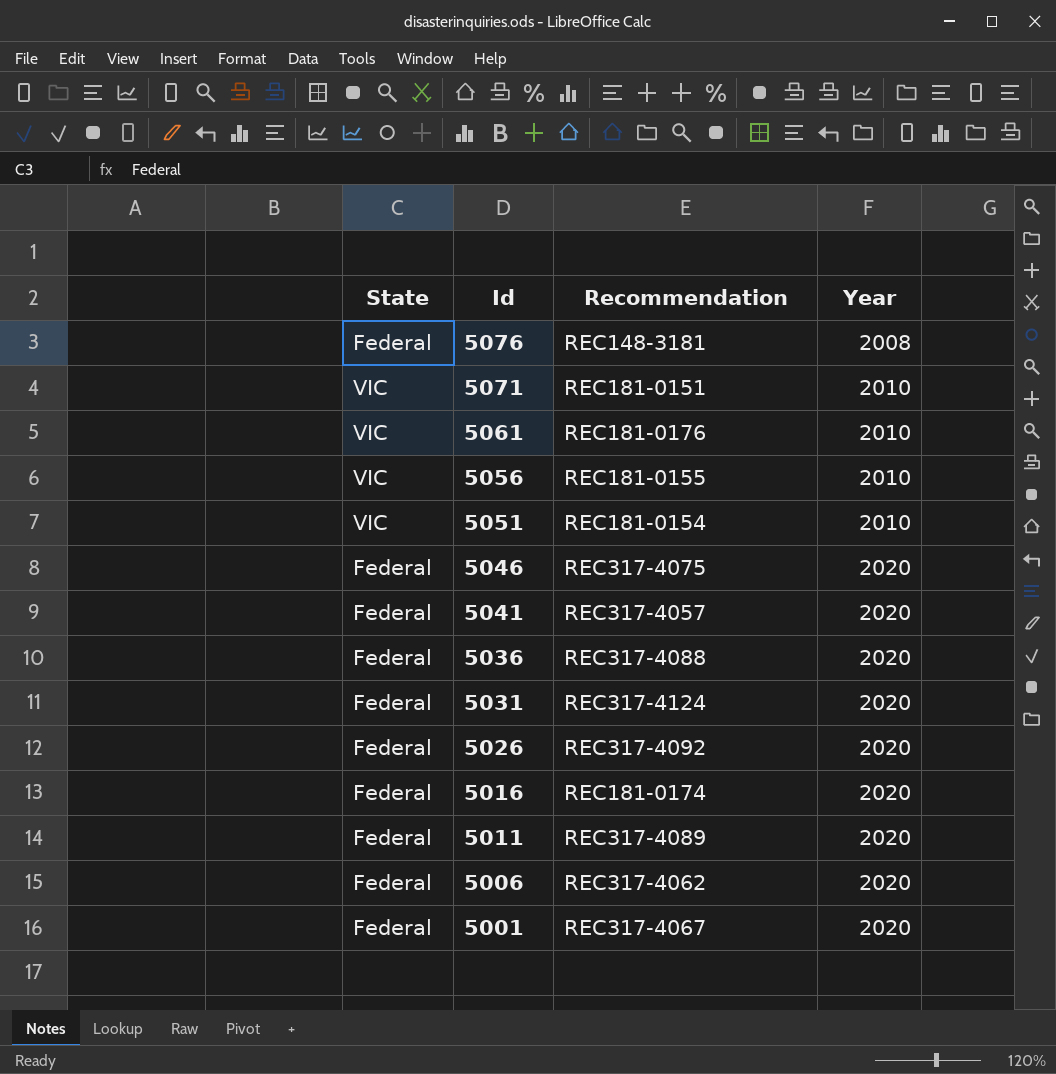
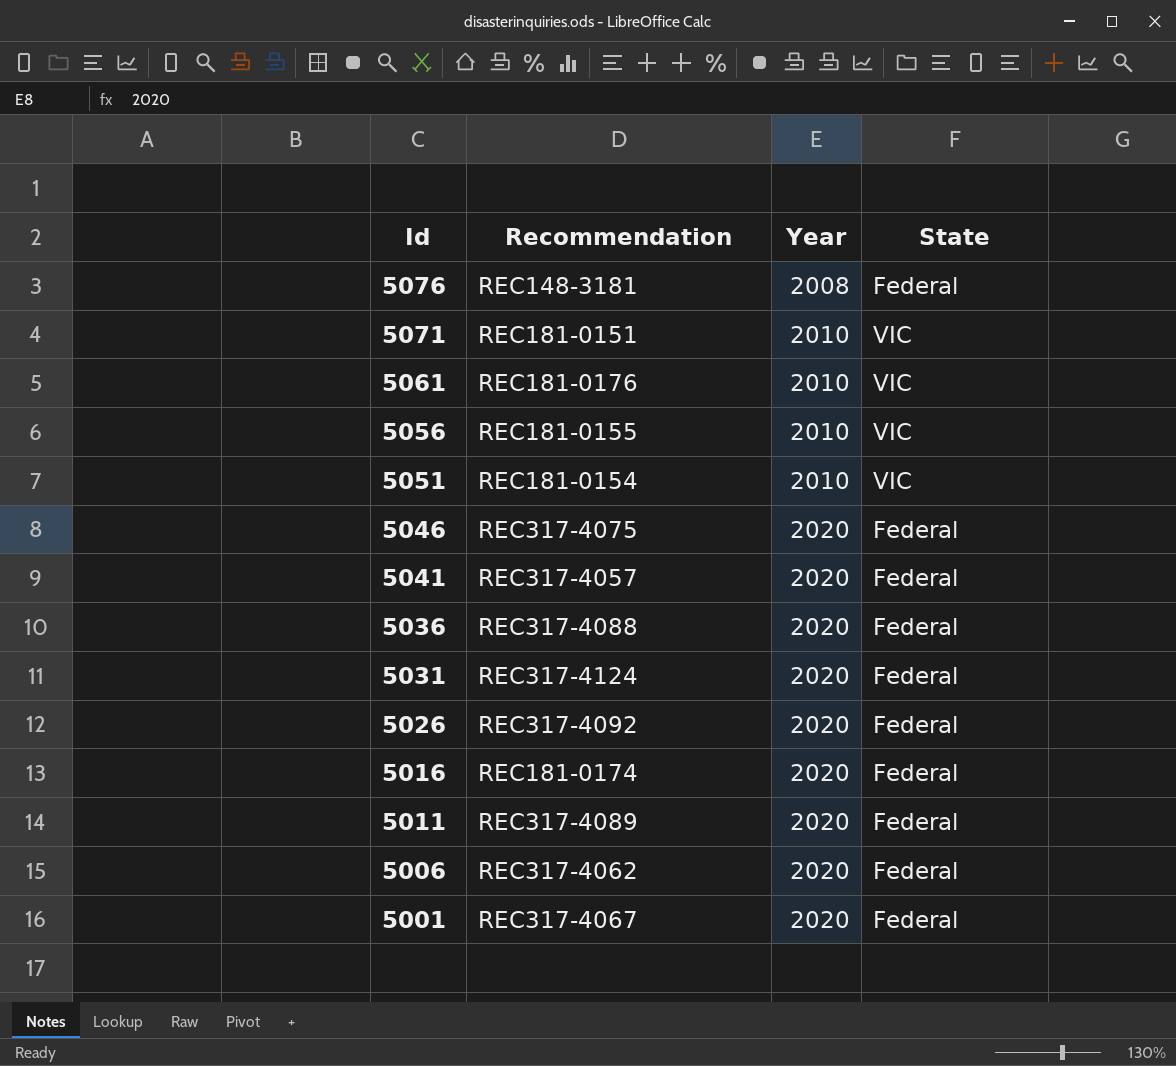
column State | position: 1 -> 4

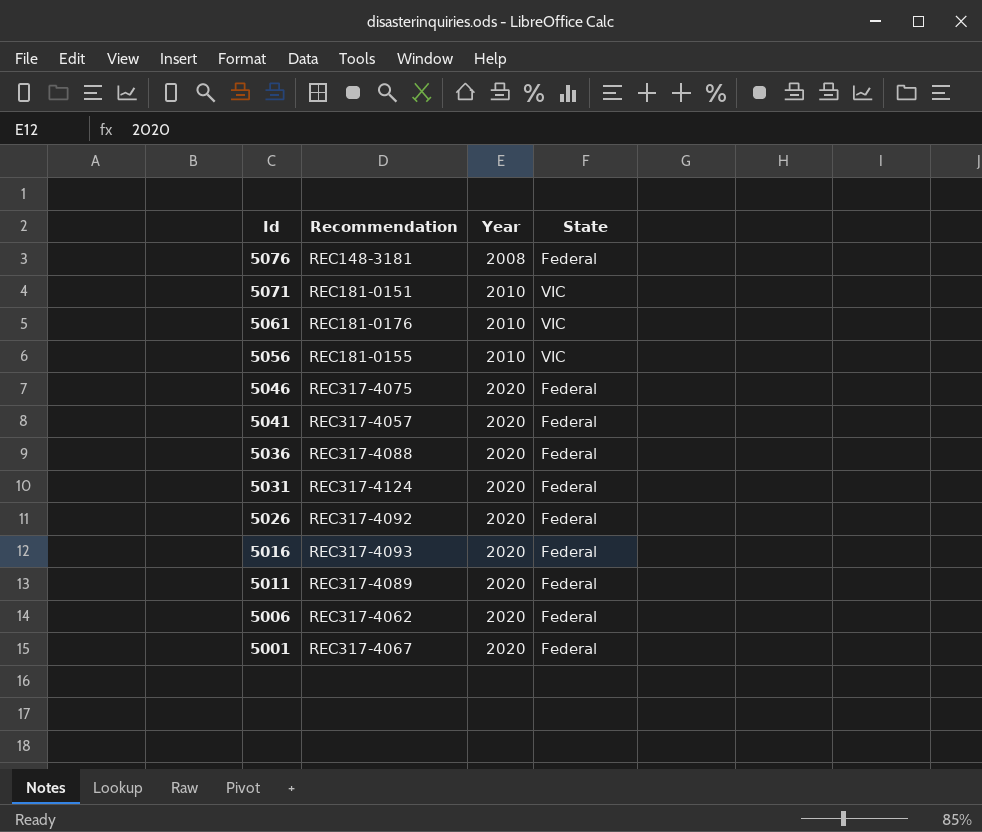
row 5051: REC181-0154 | 2010 | VIC -> none
5016 | Recommendation: REC181-0174 -> REC317-4093

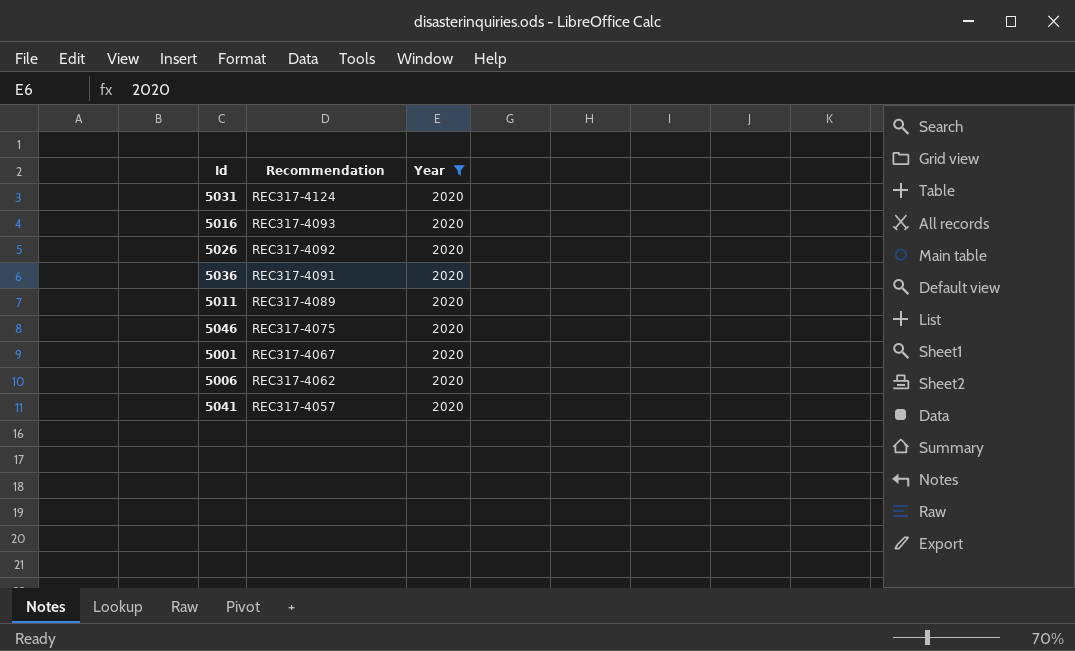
filter: none -> Year = 2020
row order: Id descending -> Recommendation descending
column State | position: 4 -> none
5036 | Recommendation: REC317-4088 -> REC317-4091

